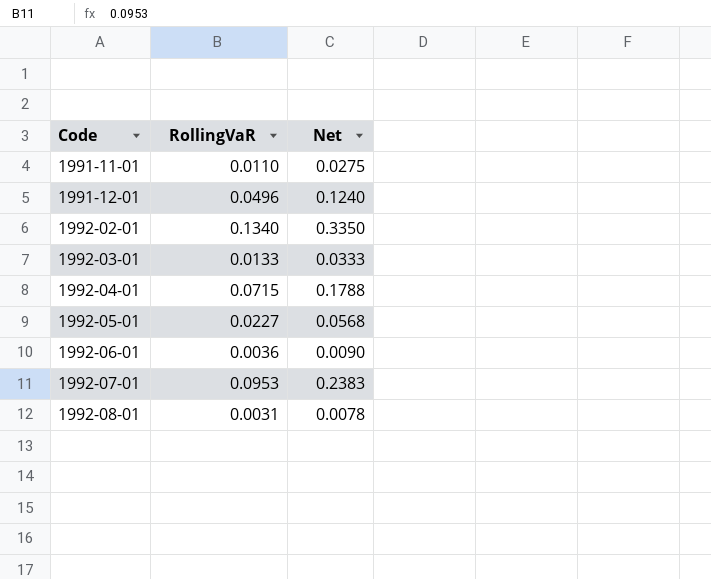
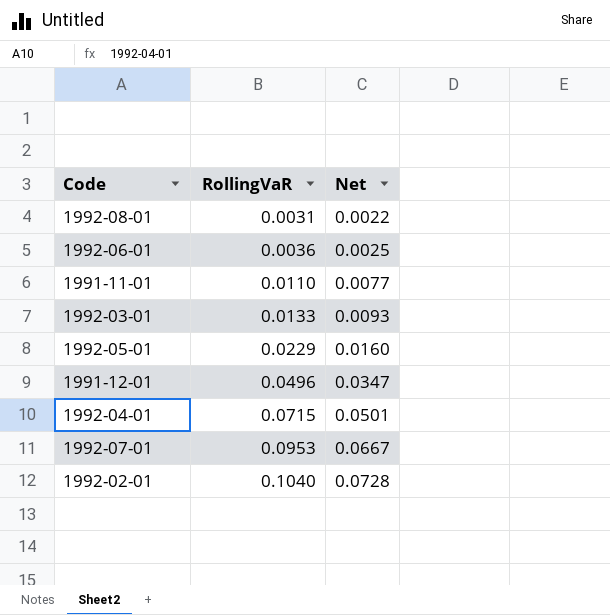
row order: Code ascending -> RollingVaR ascending
column Net | formula: [RollingVaR] * 2.5 -> [RollingVaR] * 0.7
1992-05-01 | RollingVaR: 0.0227 -> 0.0229
1992-02-01 | RollingVaR: 0.1340 -> 0.1040

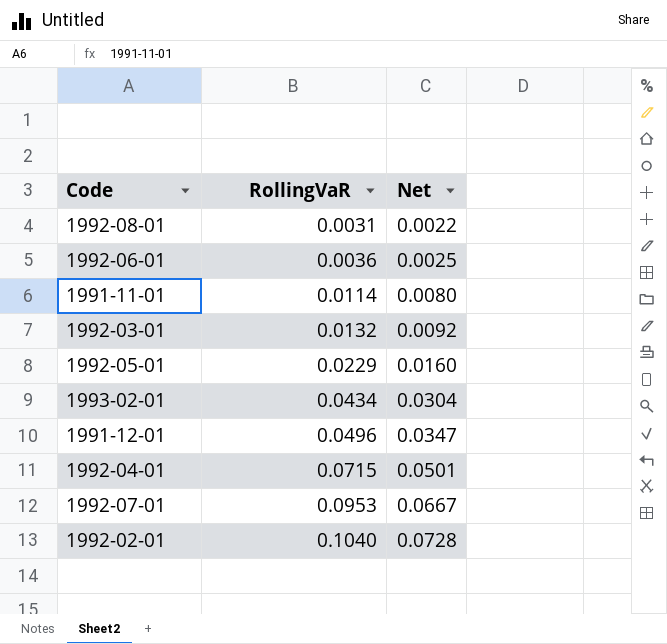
1991-11-01 | RollingVaR: 0.0110 -> 0.0114
1991-11-01 | Net: 0.0077 -> 0.0080
1992-03-01 | RollingVaR: 0.0133 -> 0.0132
1992-03-01 | Net: 0.0093 -> 0.0092
row 1993-02-01: none -> 0.0434 | 0.0304

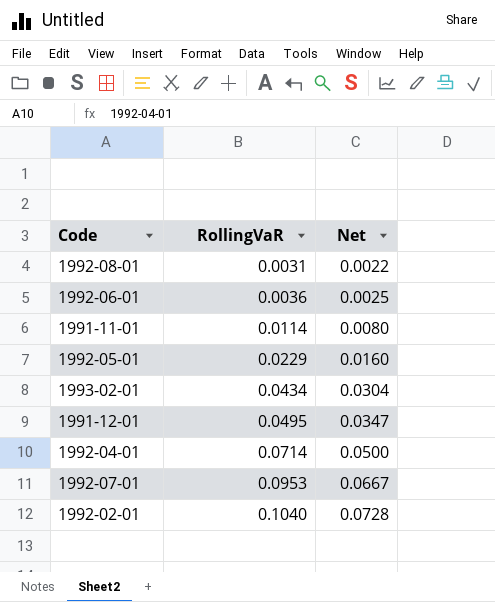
row 1992-03-01: 0.0132 | 0.0092 -> none
1991-12-01 | RollingVaR: 0.0496 -> 0.0495
1992-04-01 | RollingVaR: 0.0715 -> 0.0714
1992-04-01 | Net: 0.0501 -> 0.0500

